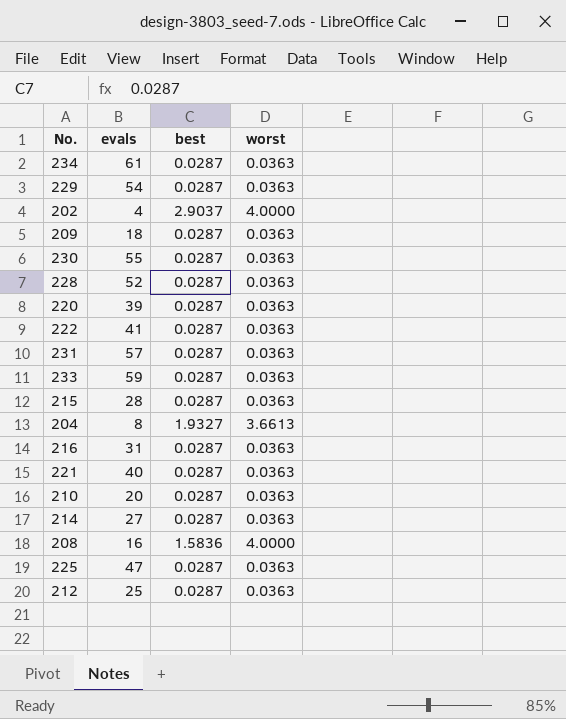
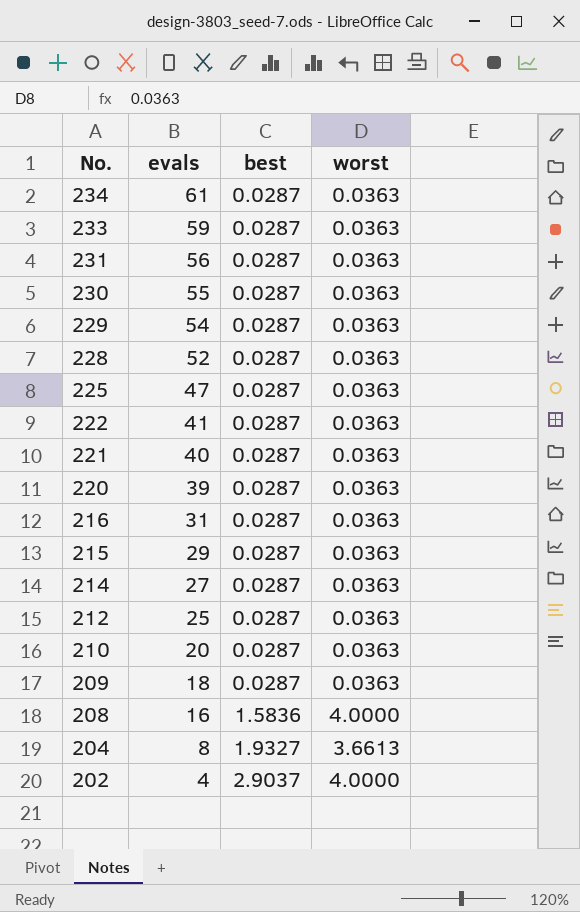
row order: none -> No. descending
231 | evals: 57 -> 56
215 | evals: 28 -> 29

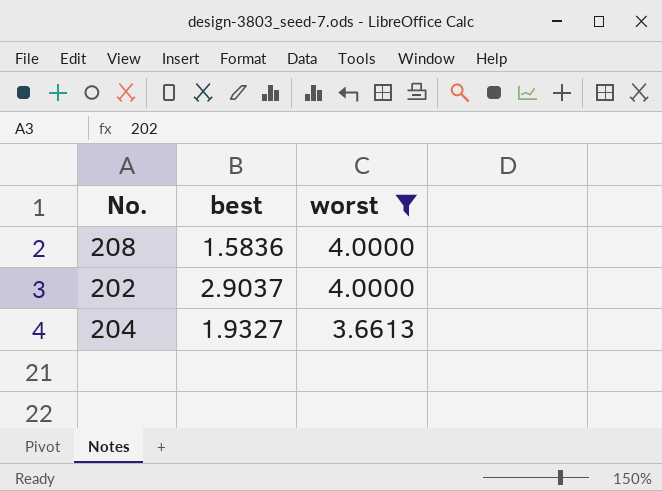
filter: none -> worst != 0.0363
row order: No. descending -> worst descending
column evals | position: 2 -> none

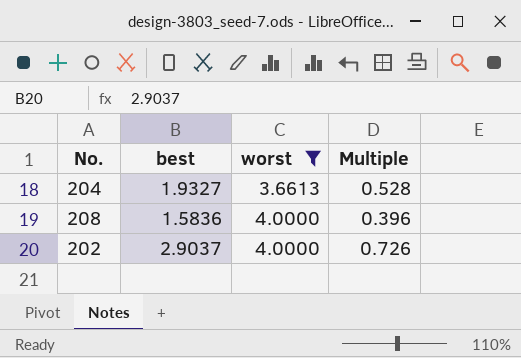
row order: worst descending -> worst ascending
column Multiple | formula: none -> [best] / [worst]

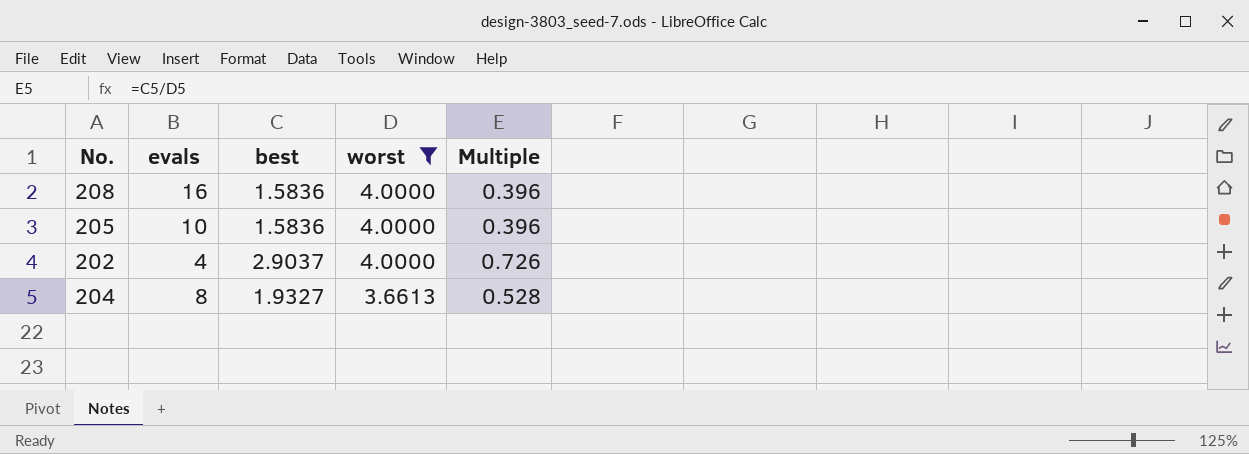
row order: worst ascending -> worst descending
column evals | position: none -> 2
row 205: none -> 10 | 1.5836 | 4.0000 | 0.396

